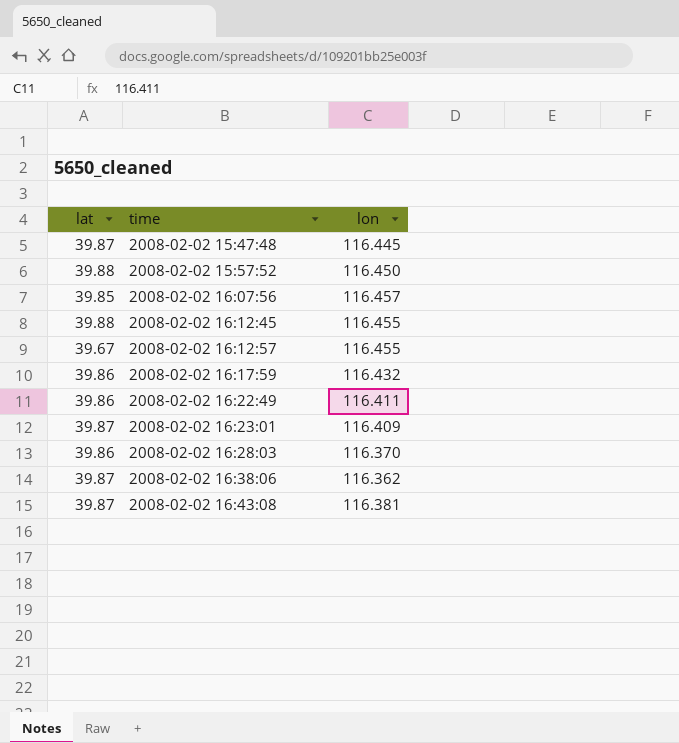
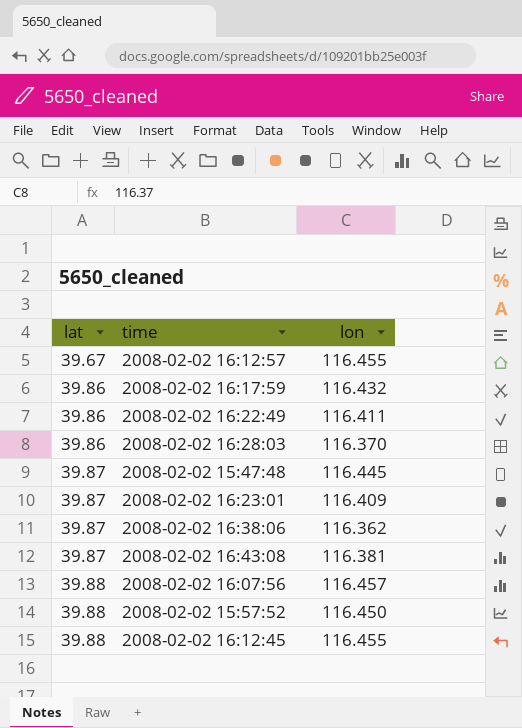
row order: time ascending -> lat ascending
2008-02-02 16:07:56 | lat: 39.85 -> 39.88

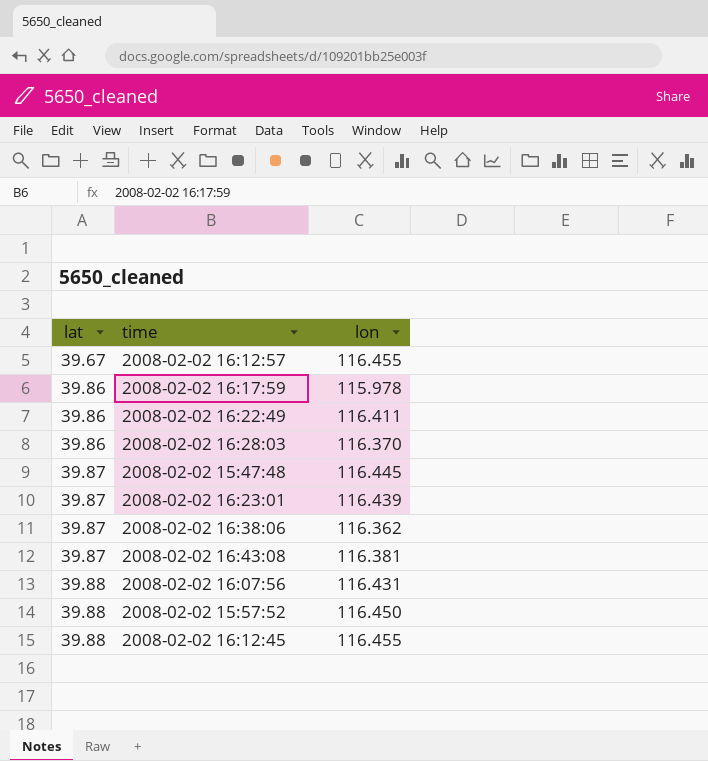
2008-02-02 16:17:59 | lon: 116.432 -> 115.978
2008-02-02 16:23:01 | lon: 116.409 -> 116.439
2008-02-02 16:07:56 | lon: 116.457 -> 116.431

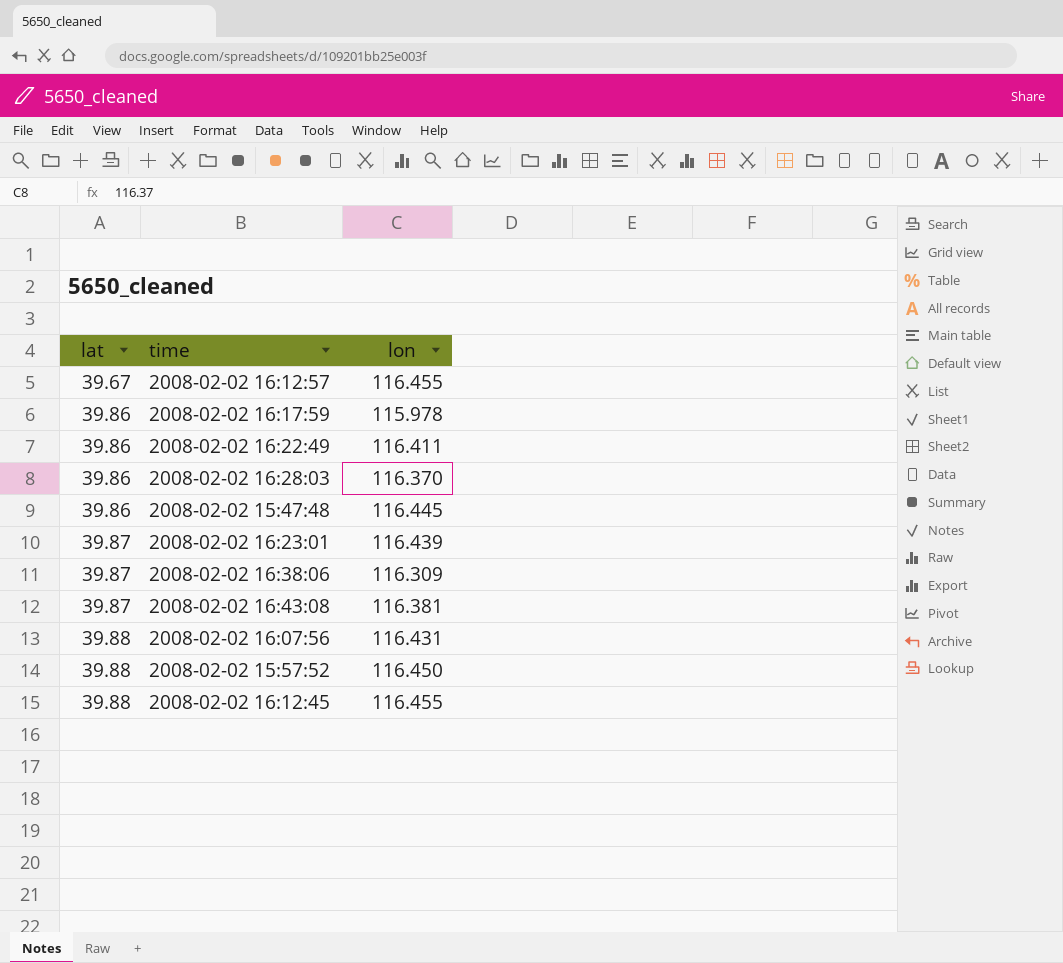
2008-02-02 15:47:48 | lat: 39.87 -> 39.86
2008-02-02 16:38:06 | lon: 116.362 -> 116.309

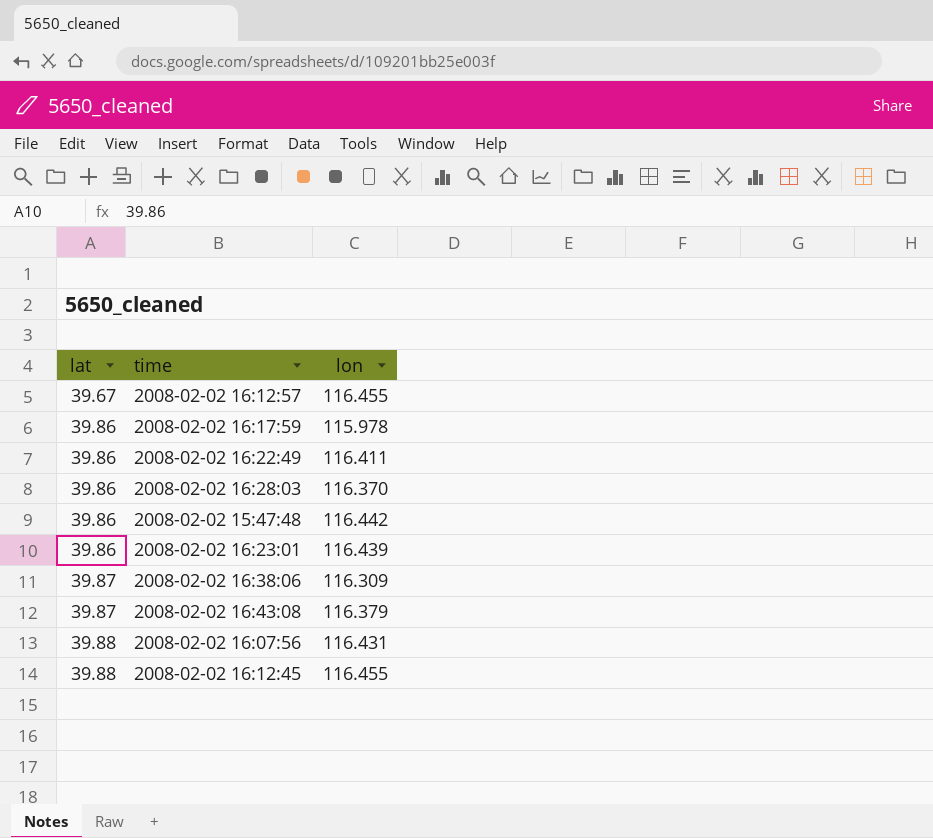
row 2008-02-02 15:57:52: 39.88 | 116.450 -> none
2008-02-02 15:47:48 | lon: 116.445 -> 116.442
2008-02-02 16:23:01 | lat: 39.87 -> 39.86
2008-02-02 16:43:08 | lon: 116.381 -> 116.379

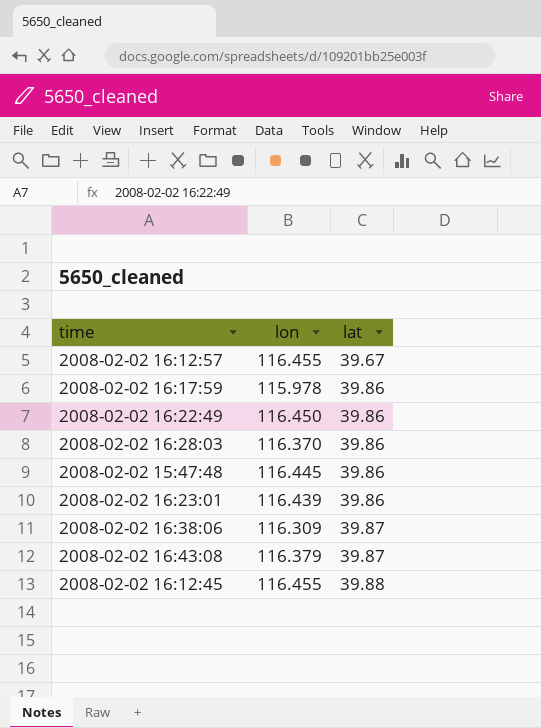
column lat | position: 1 -> 3
row 2008-02-02 16:07:56: 39.88 | 116.431 -> none
2008-02-02 16:22:49 | lon: 116.411 -> 116.450
2008-02-02 15:47:48 | lon: 116.442 -> 116.445

